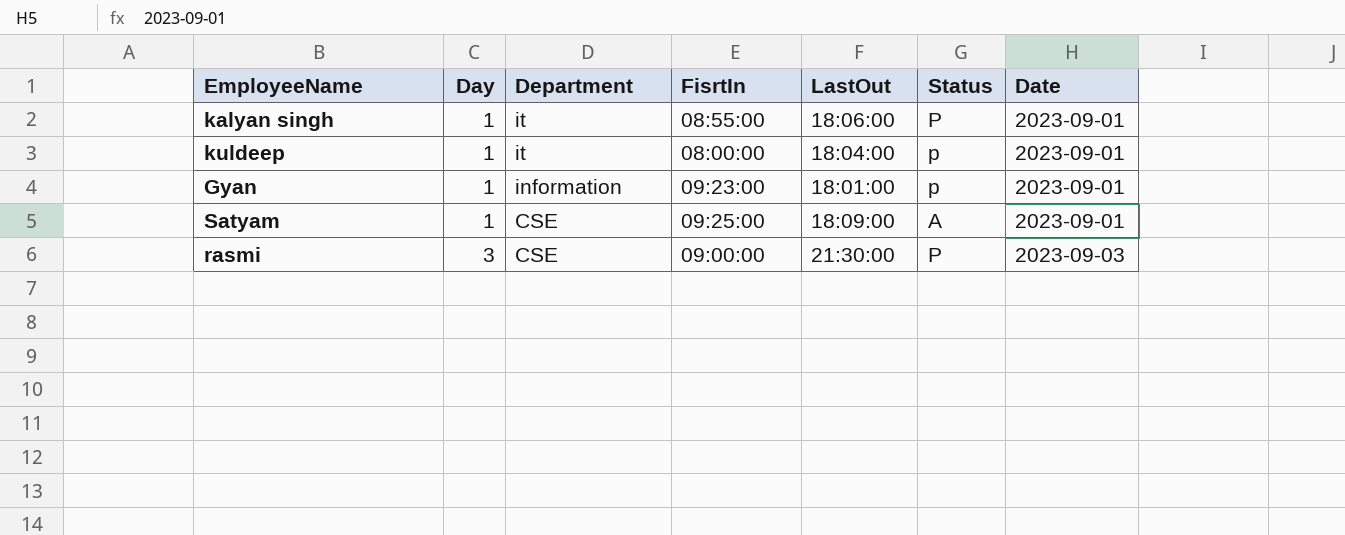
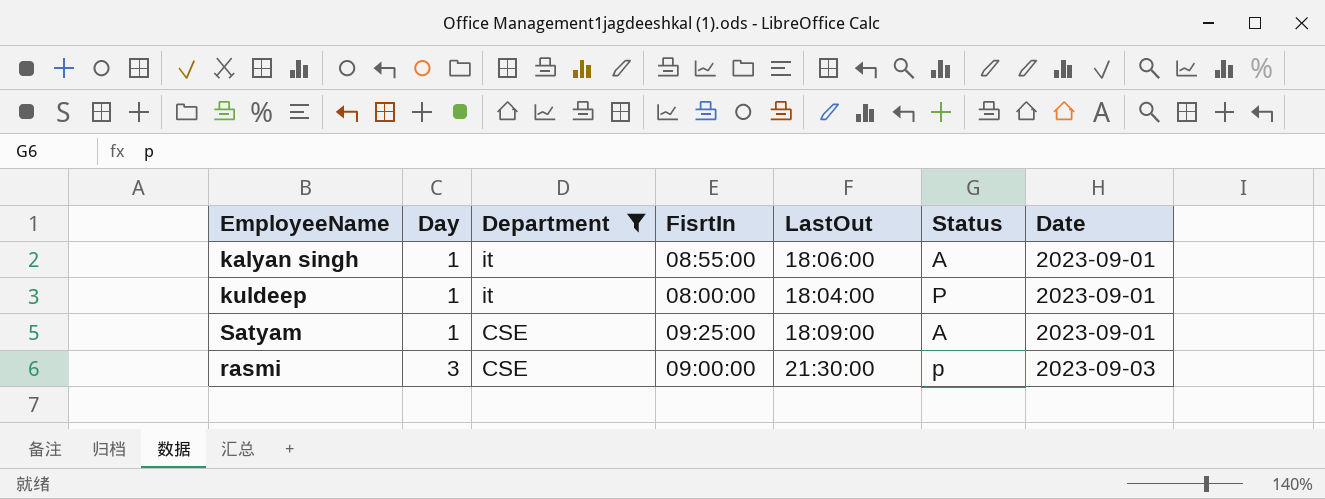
filter: none -> Department != information
kalyan singh | Status: P -> A
kuldeep | Status: p -> P
rasmi | Status: P -> p

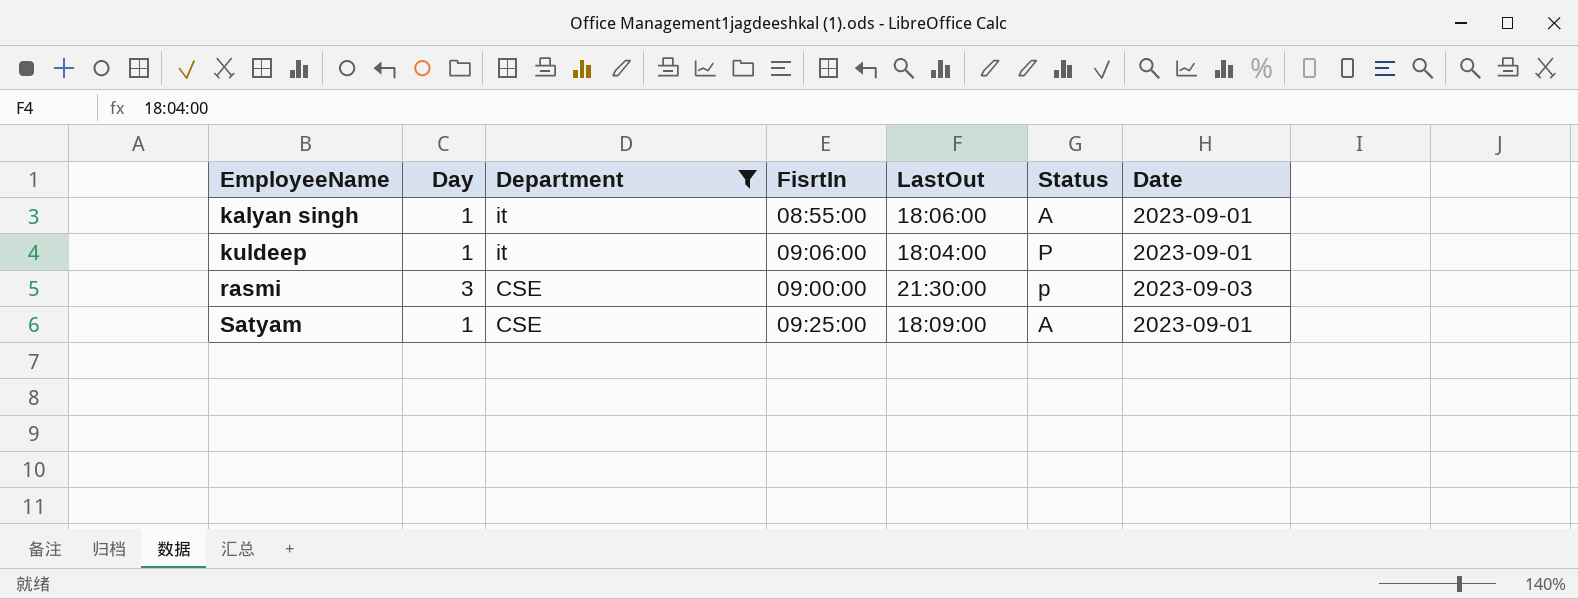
row order: Day ascending -> EmployeeName ascending
kuldeep | FisrtIn: 08:00:00 -> 09:06:00

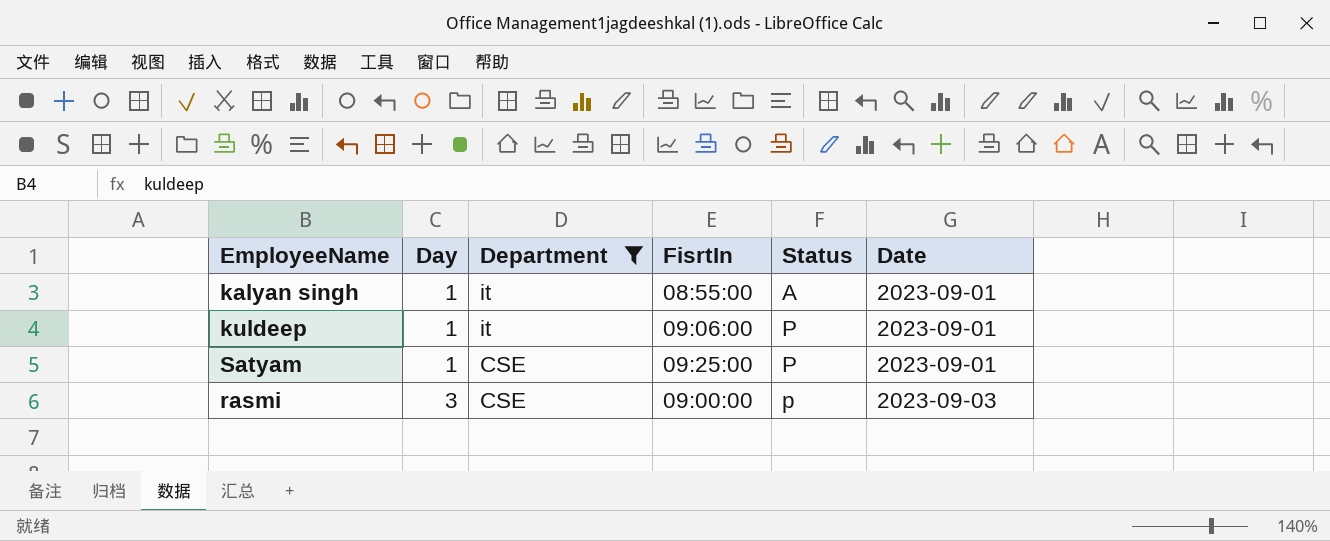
row order: EmployeeName ascending -> Day ascending
column LastOut | position: 5 -> none
Satyam | Status: A -> P

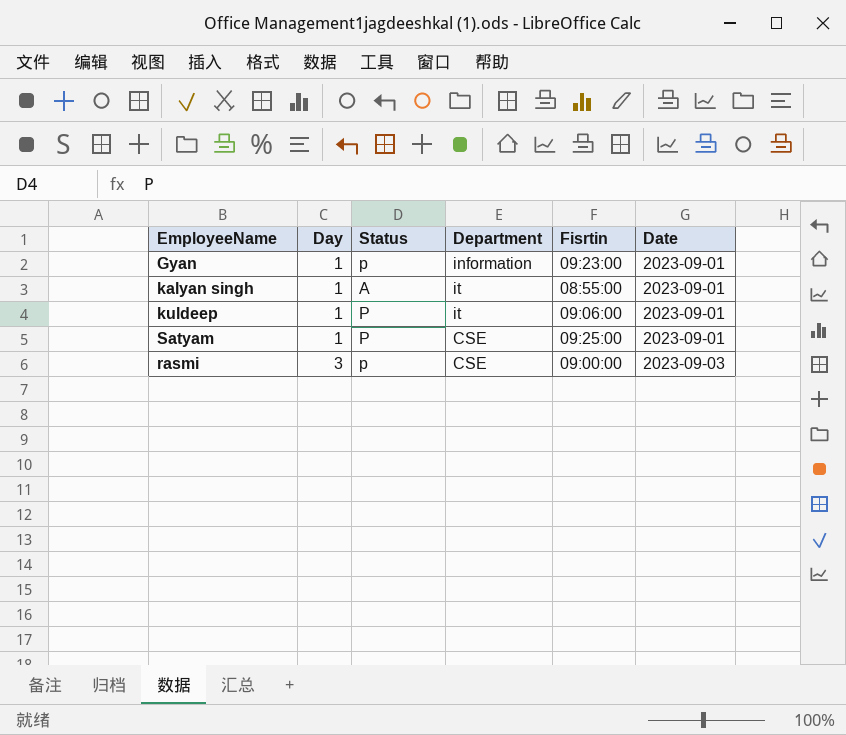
filter: Department != information -> none
column Status | position: 5 -> 3
column name: FisrtIn -> Fisrtin

